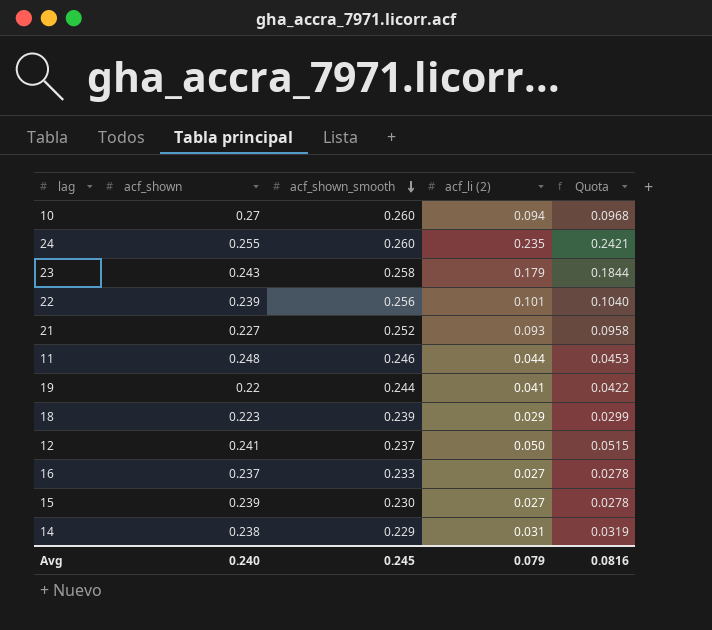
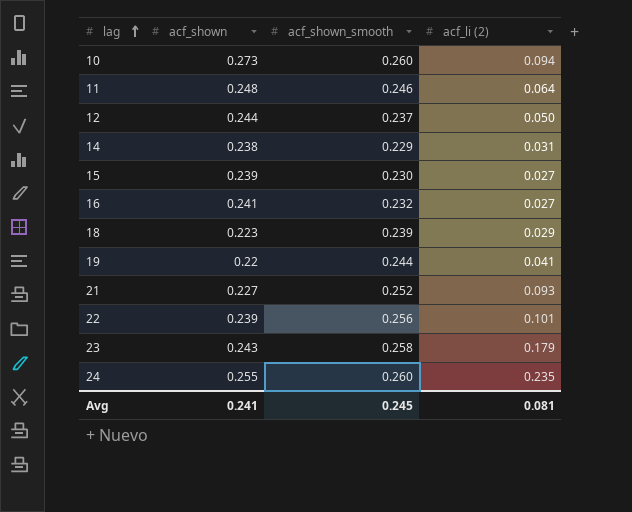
row order: acf_shown_smooth descending -> lag ascending
column Quota | formula: [acf_li (2)] * 1.03 -> none
10 | acf_shown: 0.27 -> 0.273
11 | acf_li (2): 0.044 -> 0.064
12 | acf_shown: 0.241 -> 0.244
16 | acf_shown: 0.237 -> 0.241
16 | acf_shown_smooth: 0.233 -> 0.232
Avg | acf_shown: 0.240 -> 0.241
Avg | acf_li (2): 0.079 -> 0.081

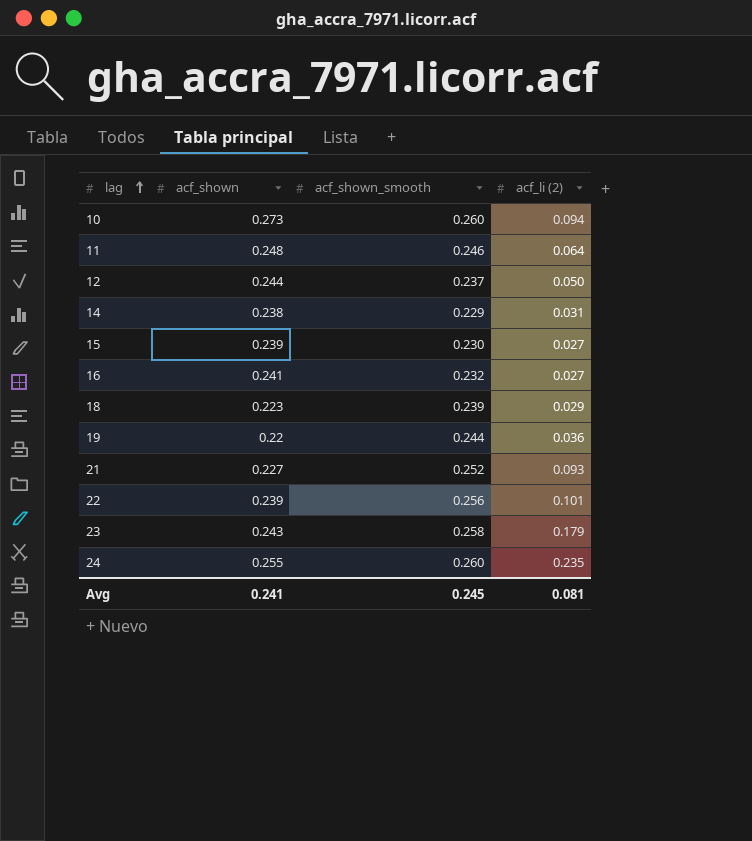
19 | acf_li (2): 0.041 -> 0.036

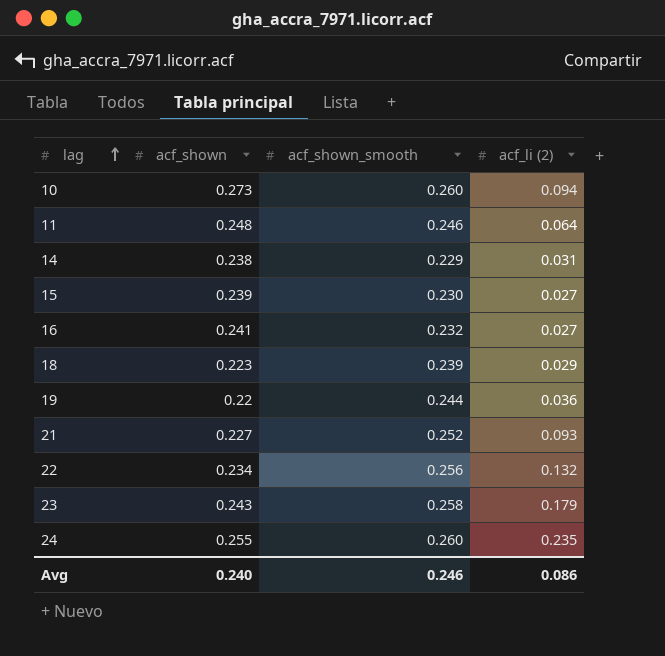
row 12: 0.244 | 0.237 | 0.050 -> none
22 | acf_shown: 0.239 -> 0.234
22 | acf_li (2): 0.101 -> 0.132
Avg | acf_shown: 0.241 -> 0.240
Avg | acf_shown_smooth: 0.245 -> 0.246
Avg | acf_li (2): 0.081 -> 0.086

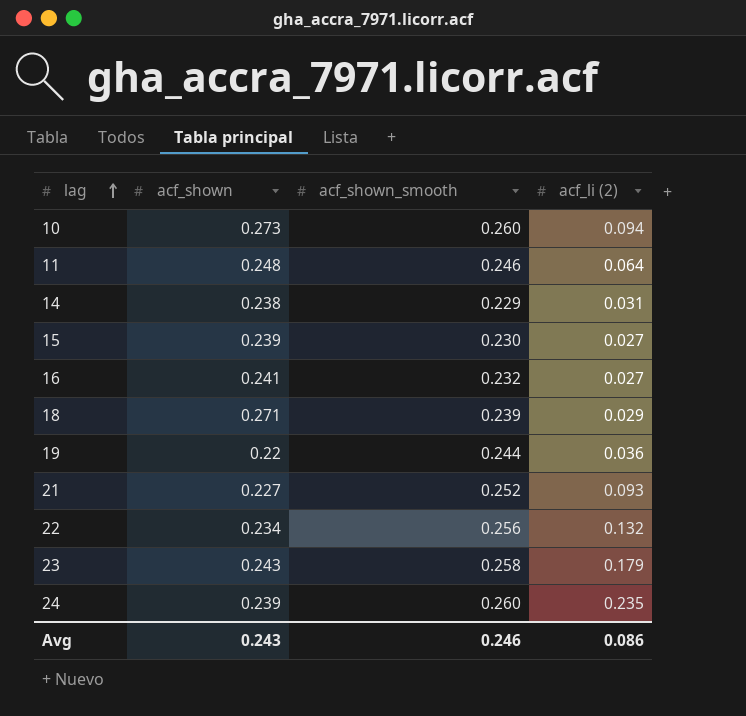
18 | acf_shown: 0.223 -> 0.271
24 | acf_shown: 0.255 -> 0.239
Avg | acf_shown: 0.240 -> 0.243

